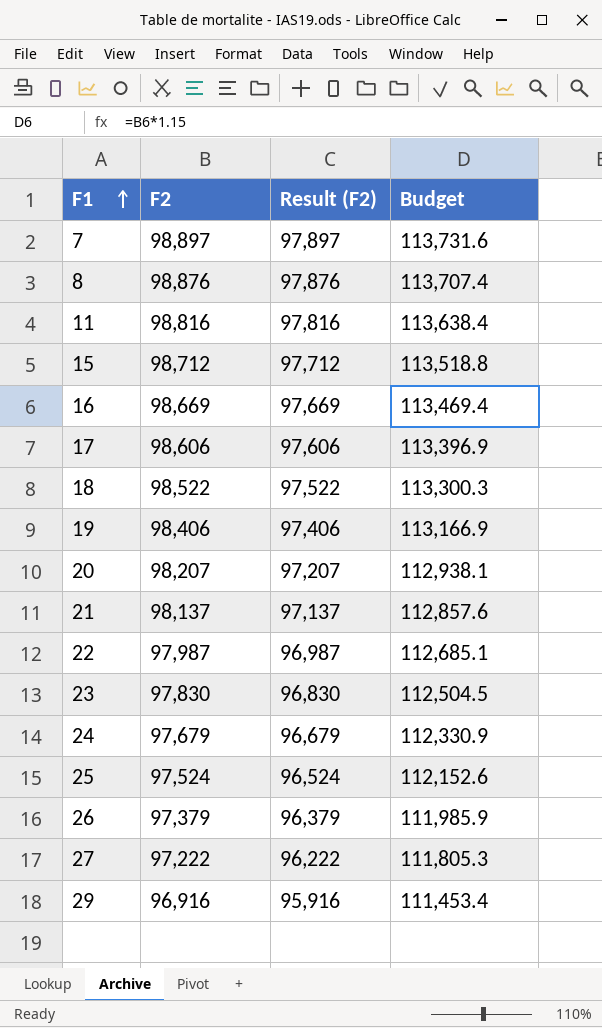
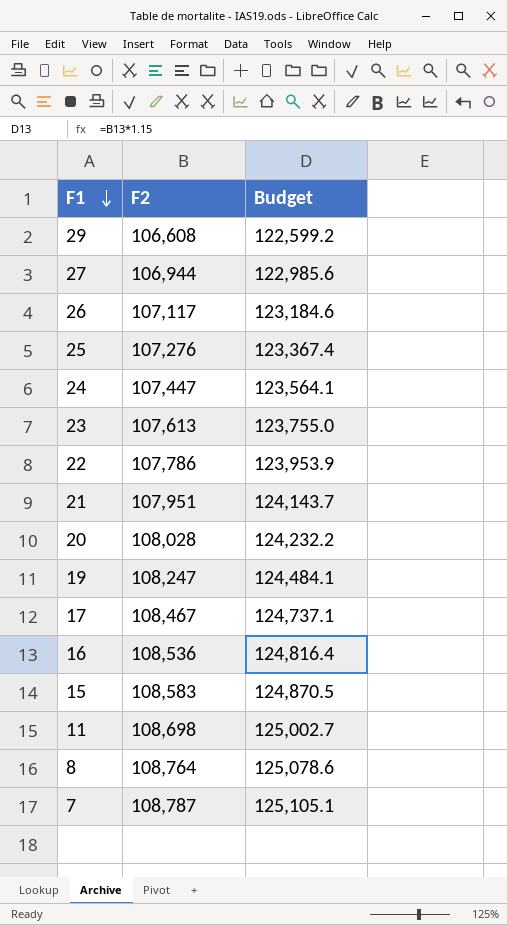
row order: F1 ascending -> F1 descending
column Result (F2) | formula: [F2] - 1000 -> none
row 18: 98,522 | 97,522 | 113,300.3 -> none
29 | F2: 96,916 -> 106,608
29 | Budget: 111,453.4 -> 122,599.2
27 | F2: 97,222 -> 106,944
27 | Budget: 111,805.3 -> 122,985.6
26 | F2: 97,379 -> 107,117
26 | Budget: 111,985.9 -> 123,184.6
25 | F2: 97,524 -> 107,276
25 | Budget: 112,152.6 -> 123,367.4
24 | F2: 97,679 -> 107,447
24 | Budget: 112,330.9 -> 123,564.1
23 | F2: 97,830 -> 107,613
23 | Budget: 112,504.5 -> 123,755.0
22 | F2: 97,987 -> 107,786
22 | Budget: 112,685.1 -> 123,953.9
21 | F2: 98,137 -> 107,951
21 | Budget: 112,857.6 -> 124,143.7
20 | F2: 98,207 -> 108,028
20 | Budget: 112,938.1 -> 124,232.2
19 | F2: 98,406 -> 108,247
19 | Budget: 113,166.9 -> 124,484.1
17 | F2: 98,606 -> 108,467
17 | Budget: 113,396.9 -> 124,737.1
16 | F2: 98,669 -> 108,536
16 | Budget: 113,469.4 -> 124,816.4
15 | F2: 98,712 -> 108,583
15 | Budget: 113,518.8 -> 124,870.5
11 | F2: 98,816 -> 108,698
11 | Budget: 113,638.4 -> 125,002.7
8 | F2: 98,876 -> 108,764
8 | Budget: 113,707.4 -> 125,078.6
7 | F2: 98,897 -> 108,787
7 | Budget: 113,731.6 -> 125,105.1

